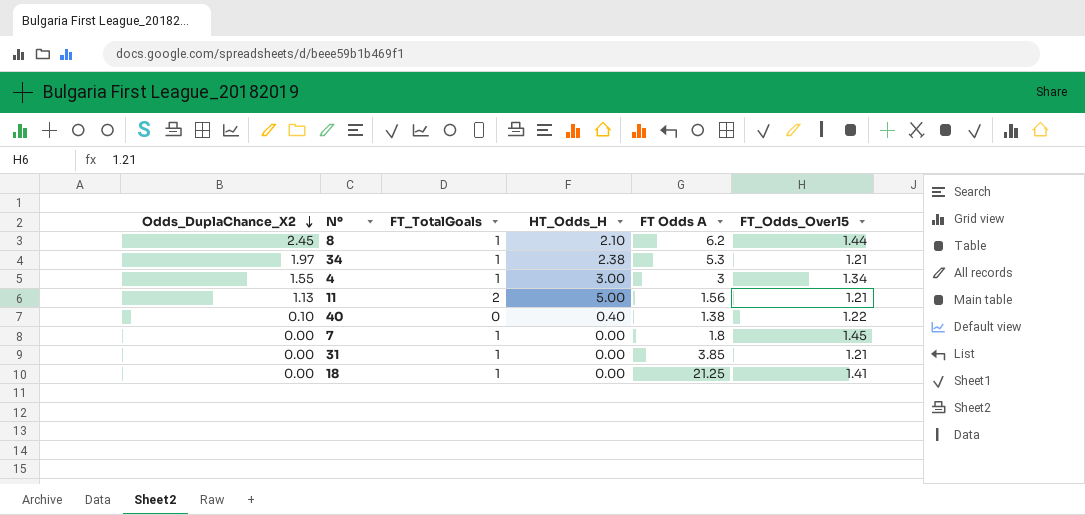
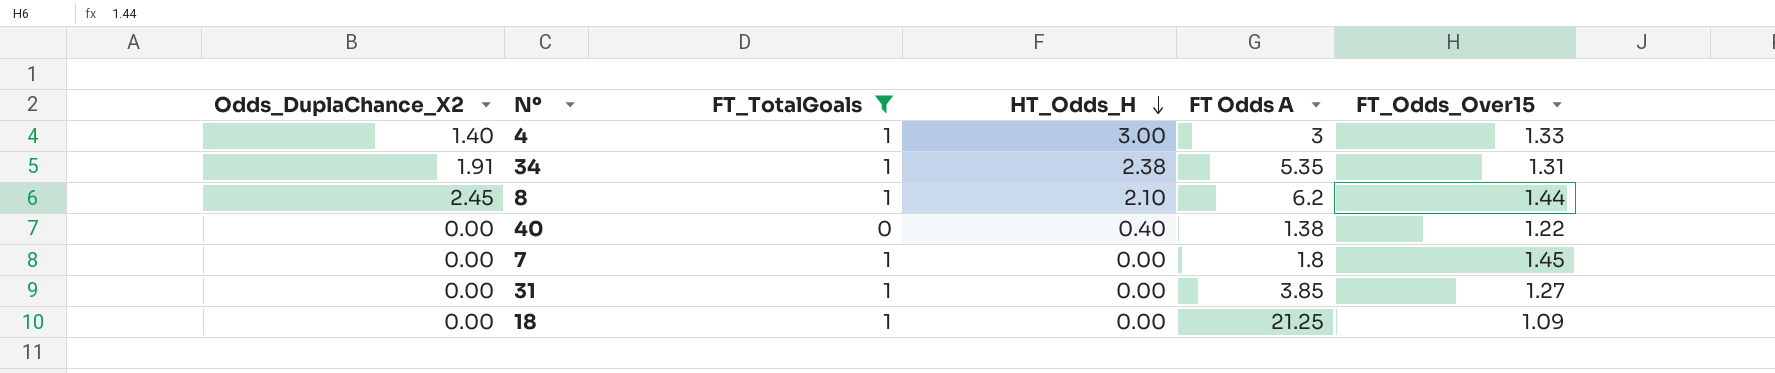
filter: none -> FT_TotalGoals != 2
row order: Odds_DuplaChance_X2 descending -> HT_Odds_H descending
4 | Odds_DuplaChance_X2: 1.55 -> 1.40
4 | FT_Odds_Over15: 1.34 -> 1.33
34 | Odds_DuplaChance_X2: 1.97 -> 1.91
34 | FT Odds A: 5.3 -> 5.35
34 | FT_Odds_Over15: 1.21 -> 1.31
40 | Odds_DuplaChance_X2: 0.10 -> 0.00
31 | FT_Odds_Over15: 1.21 -> 1.27
18 | FT_Odds_Over15: 1.41 -> 1.09

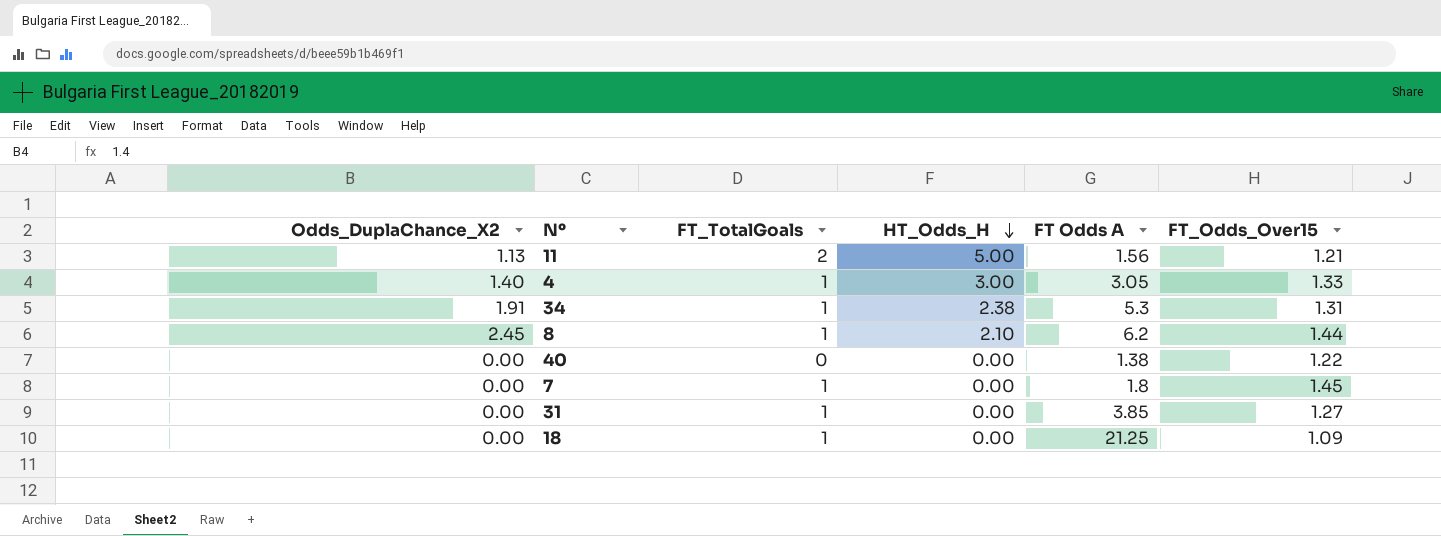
filter: FT_TotalGoals != 2 -> none
4 | FT Odds A: 3 -> 3.05
34 | FT Odds A: 5.35 -> 5.3
40 | HT_Odds_H: 0.40 -> 0.00

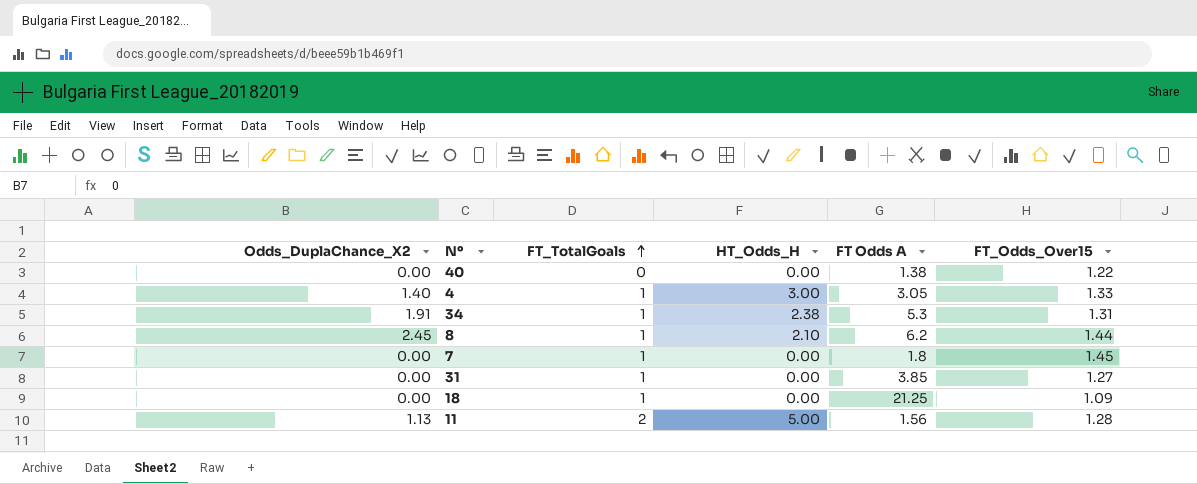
row order: HT_Odds_H descending -> FT_TotalGoals ascending
11 | FT_Odds_Over15: 1.21 -> 1.28

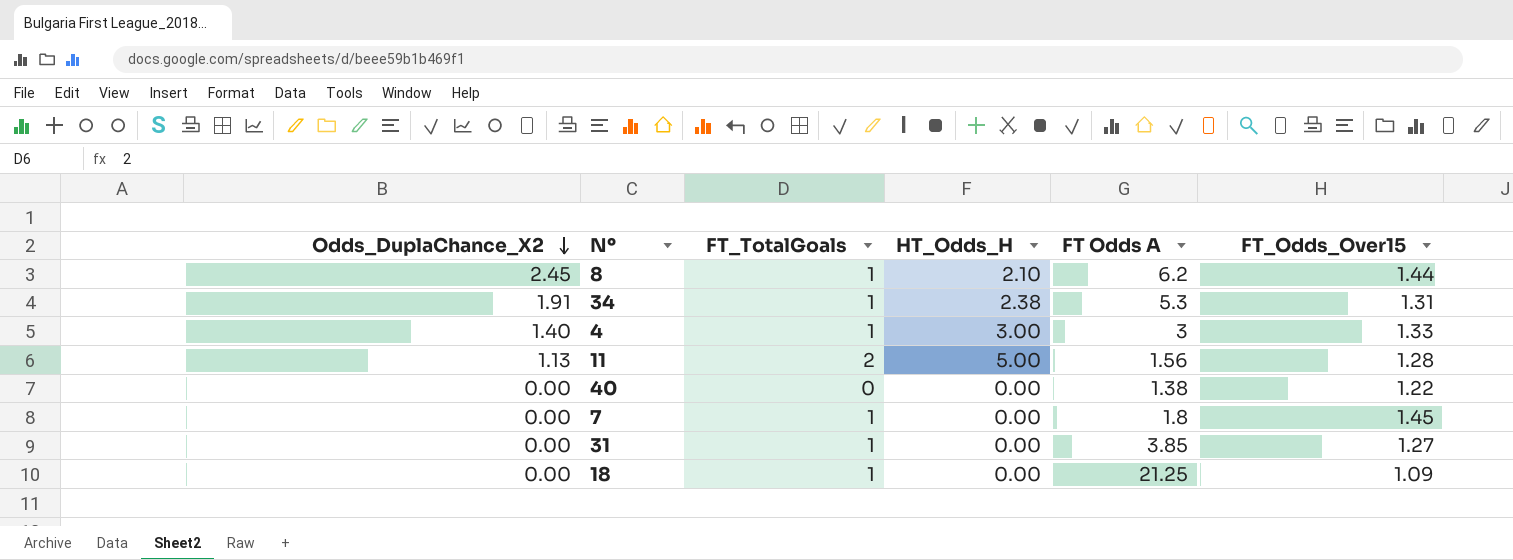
row order: FT_TotalGoals ascending -> Odds_DuplaChance_X2 descending
4 | FT Odds A: 3.05 -> 3

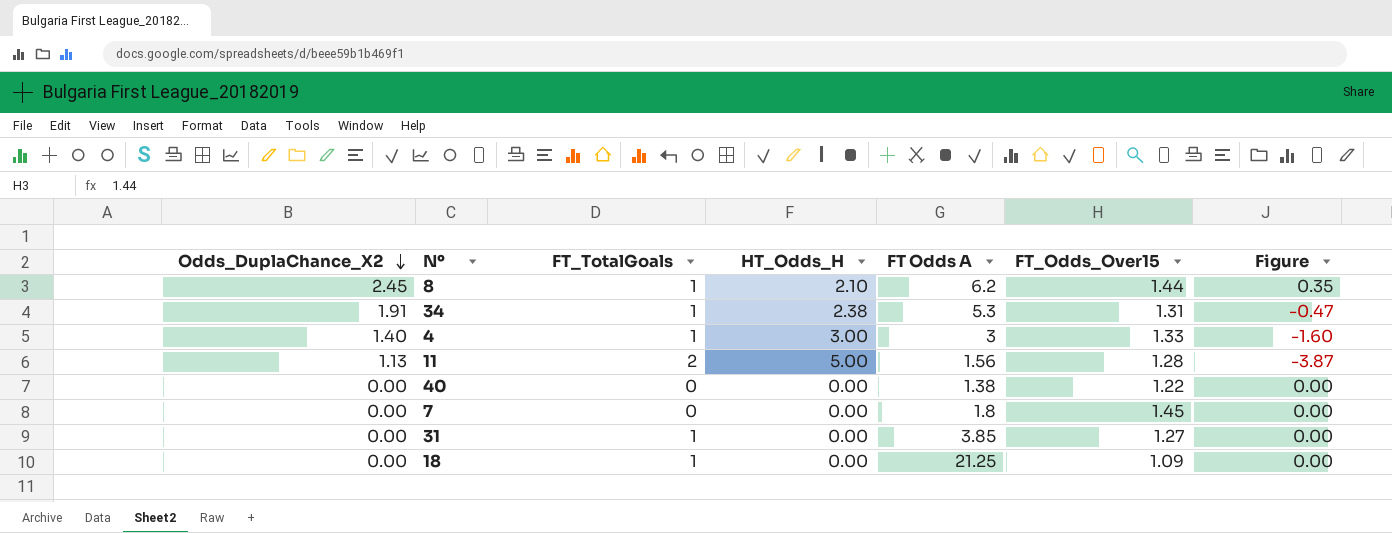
column Figure | formula: none -> [Odds_DuplaChance_X2] - [HT_Odds_H]
7 | FT_TotalGoals: 1 -> 0

